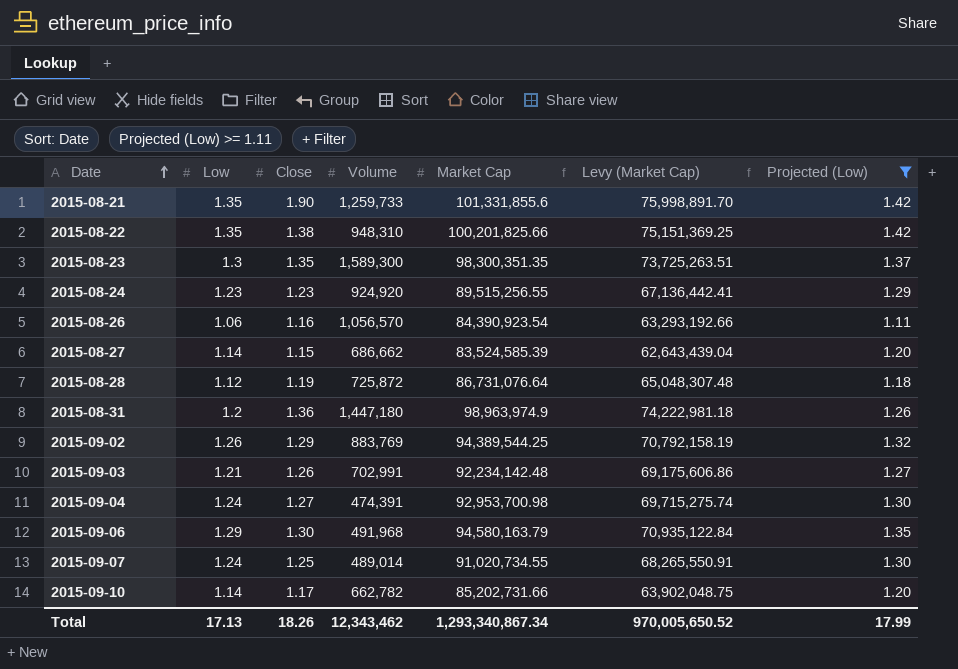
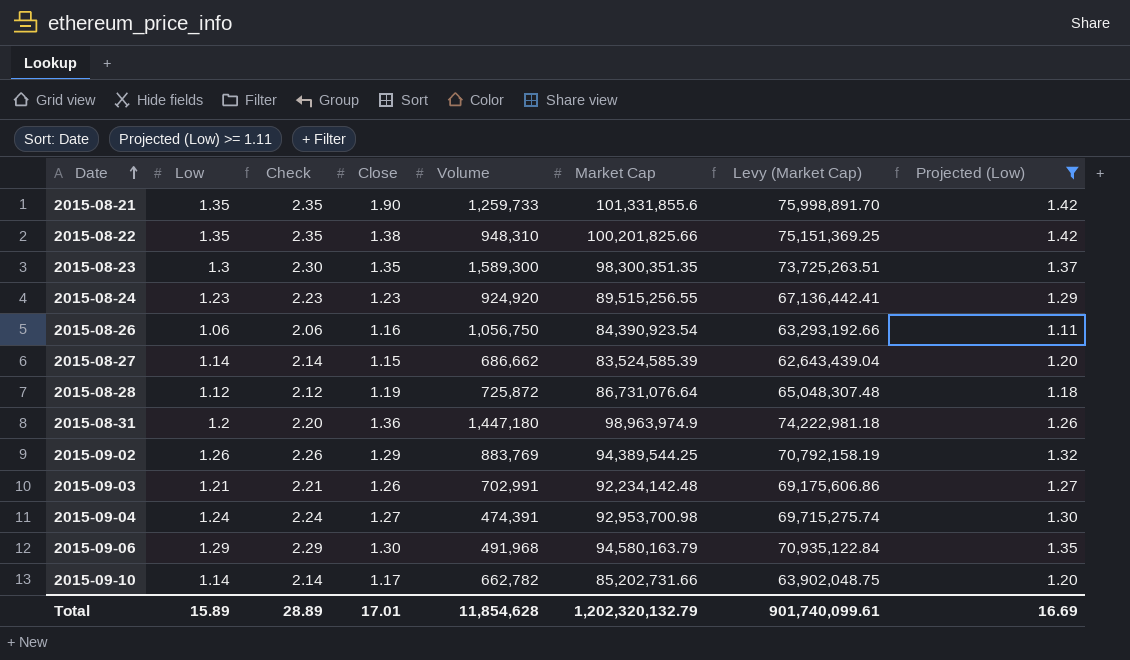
column Check | formula: none -> [Low] + 1
row 2015-09-07: 1.24 | 1.25 | 489,014 | 91,020,734.55 | 68,265,550.91 | 1.30 -> none
2015-08-26 | Volume: 1,056,570 -> 1,056,750
Total | Low: 17.13 -> 15.89
Total | Close: 18.26 -> 17.01
Total | Volume: 12,343,462 -> 11,854,628
Total | Market Cap: 1,293,340,867.34 -> 1,202,320,132.79
Total | Levy (Market Cap): 970,005,650.52 -> 901,740,099.61
Total | Projected (Low): 17.99 -> 16.69

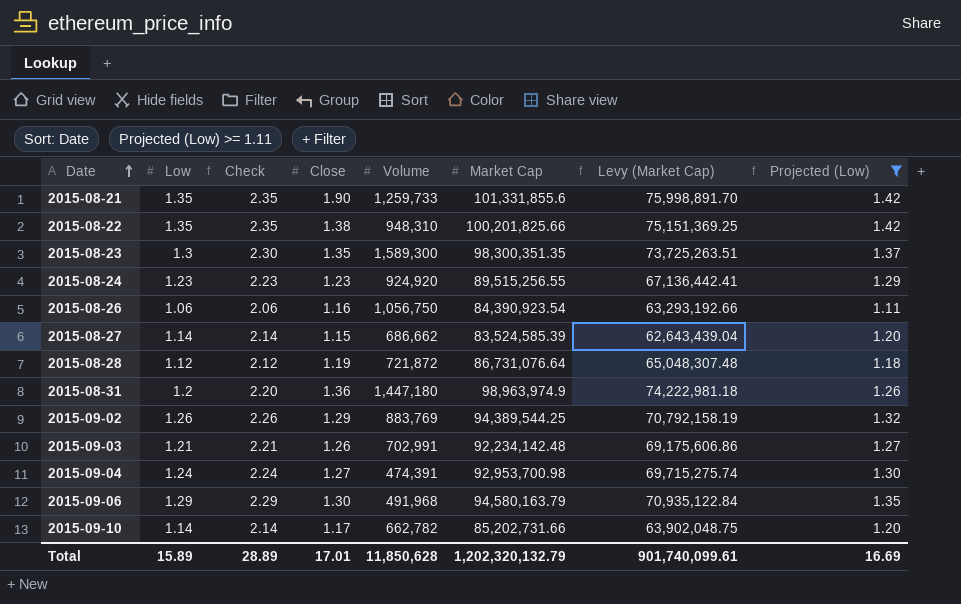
2015-08-28 | Volume: 725,872 -> 721,872
Total | Volume: 11,854,628 -> 11,850,628

